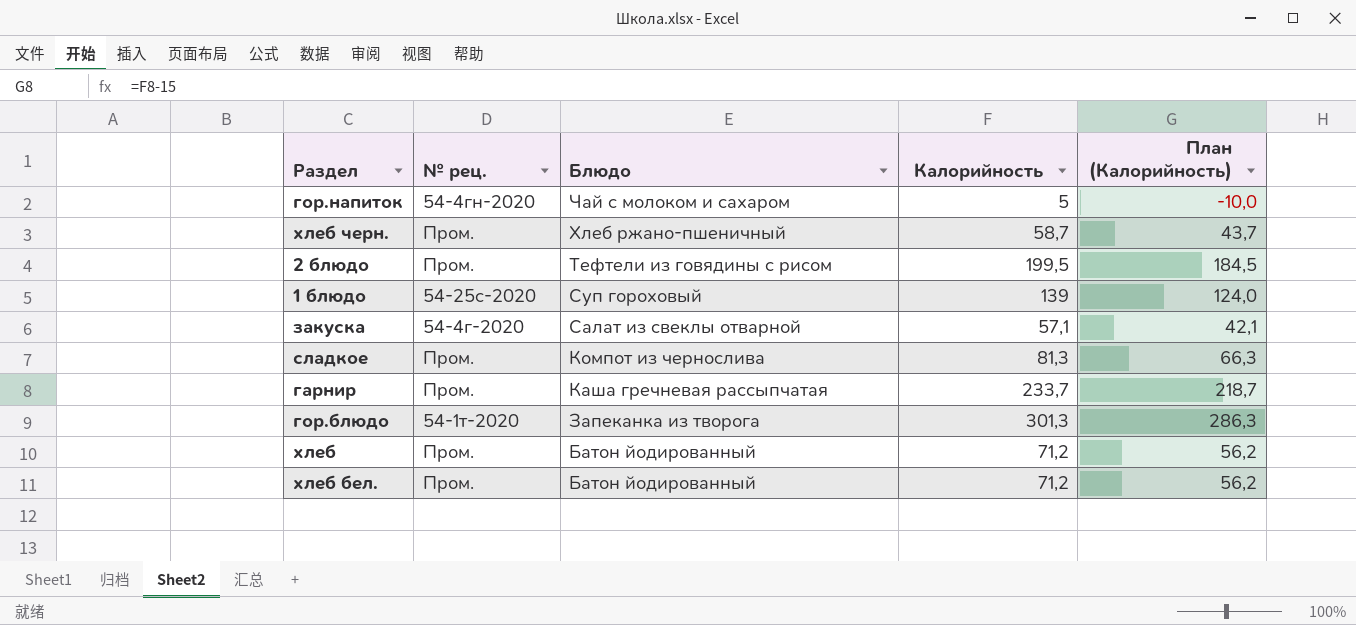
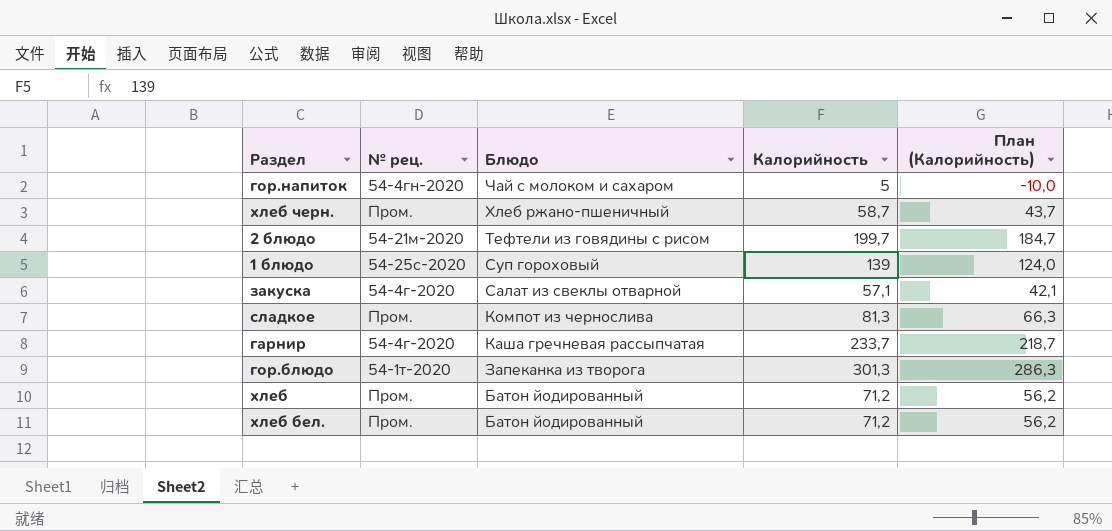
2 блюдо | № рец.: Пром. -> 54-21м-2020
2 блюдо | Калорийность: 199,5 -> 199,7
2 блюдо | План (Калорийность): 184,5 -> 184,7
гарнир | № рец.: Пром. -> 54-4г-2020

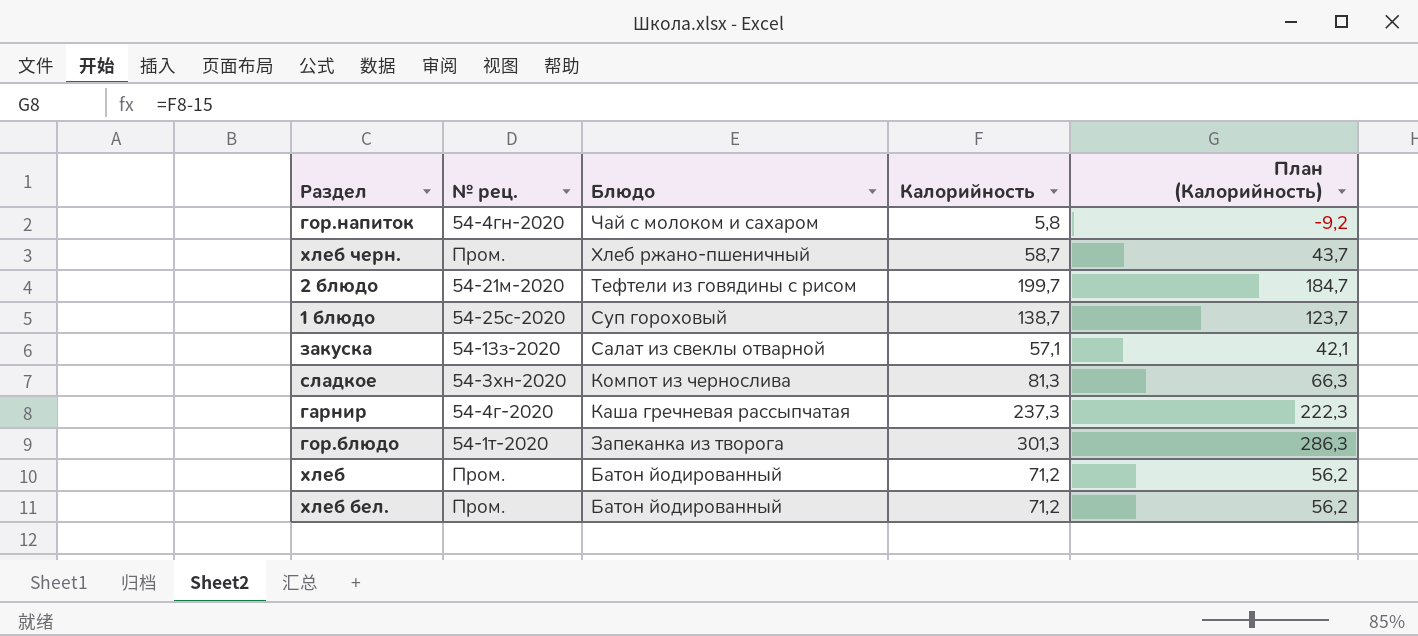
гор.напиток | Калорийность: 5 -> 5,8
гор.напиток | План (Калорийность): -10,0 -> -9,2
1 блюдо | Калорийность: 139 -> 138,7
1 блюдо | План (Калорийность): 124,0 -> 123,7
закуска | № рец.: 54-4г-2020 -> 54-13з-2020
сладкое | № рец.: Пром. -> 54-3хн-2020
гарнир | Калорийность: 233,7 -> 237,3
гарнир | План (Калорийность): 218,7 -> 222,3

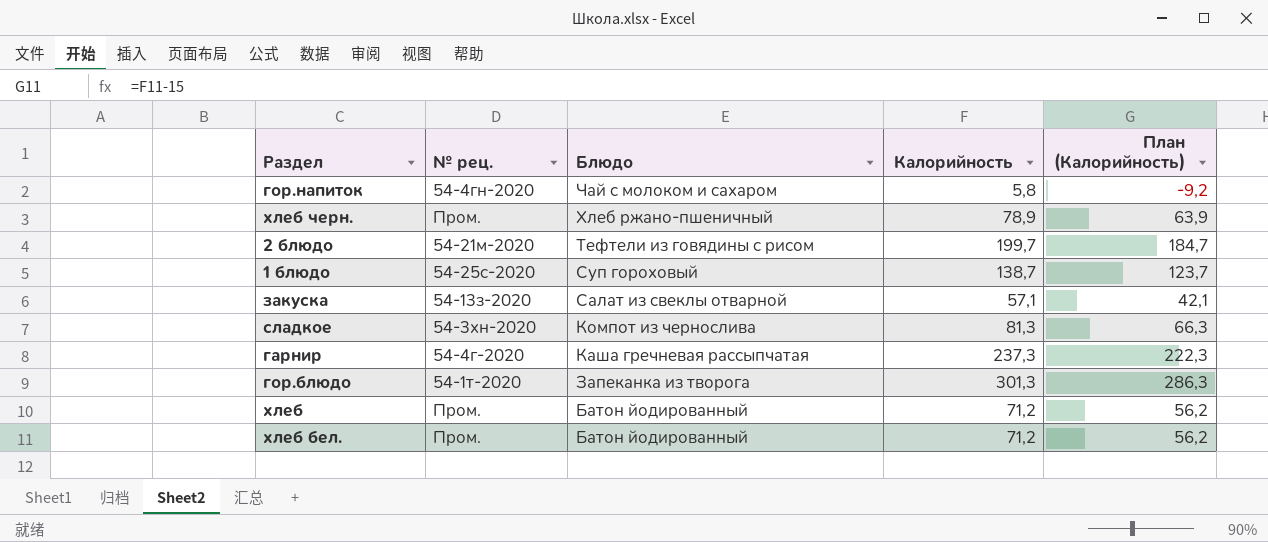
хлеб черн. | Калорийность: 58,7 -> 78,9
хлеб черн. | План (Калорийность): 43,7 -> 63,9

